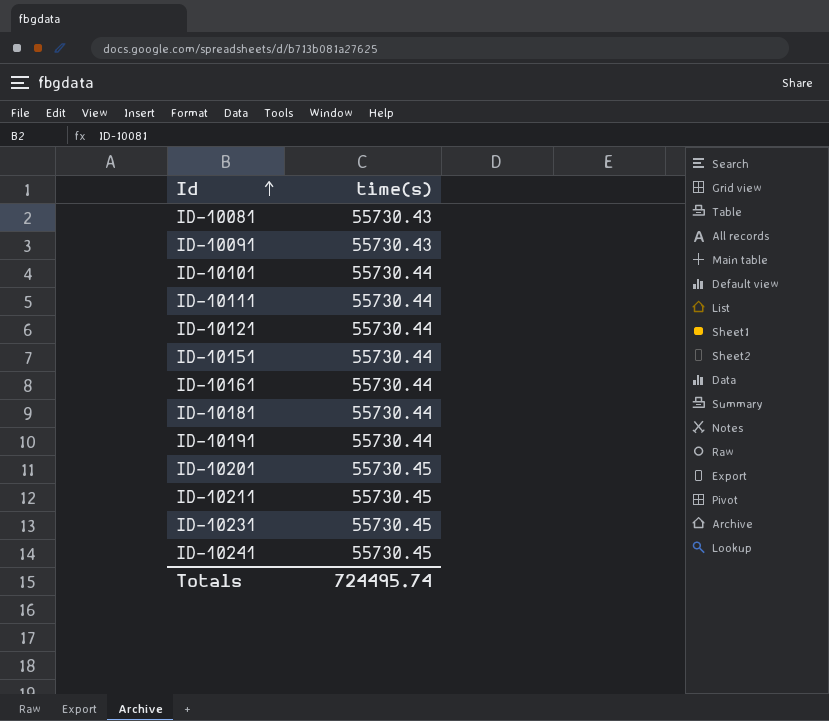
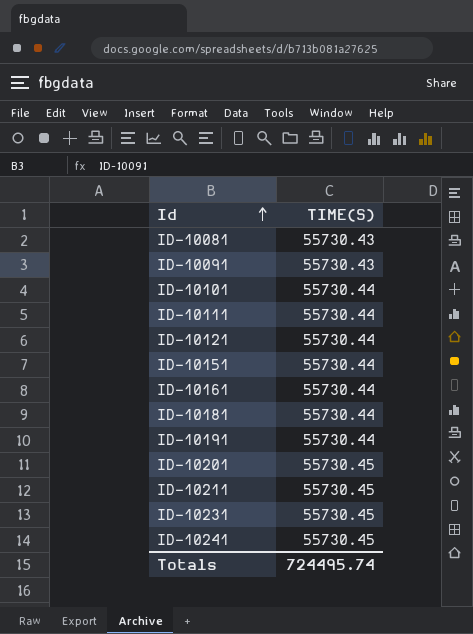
column name: time(s) -> TIME(S)

